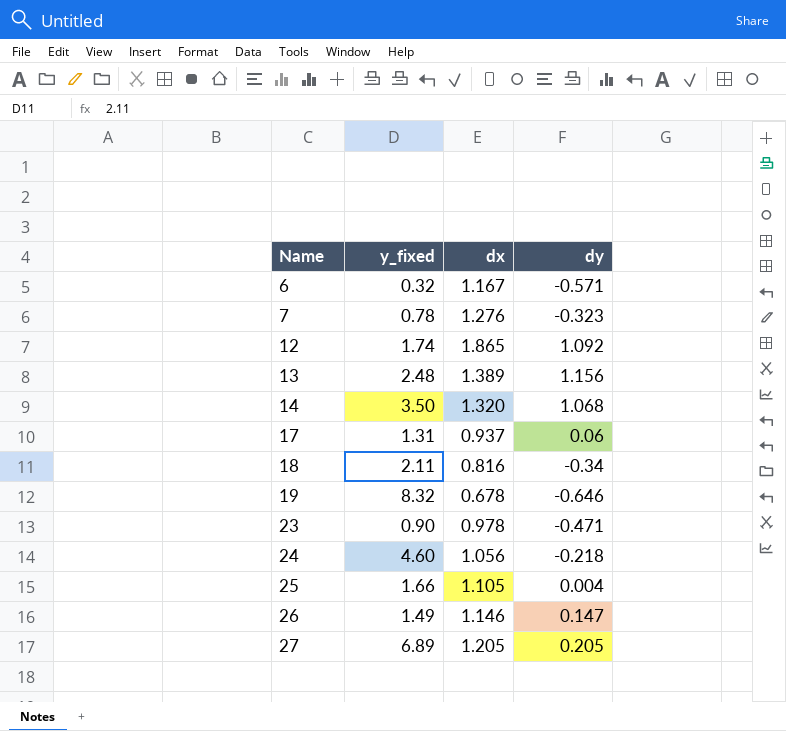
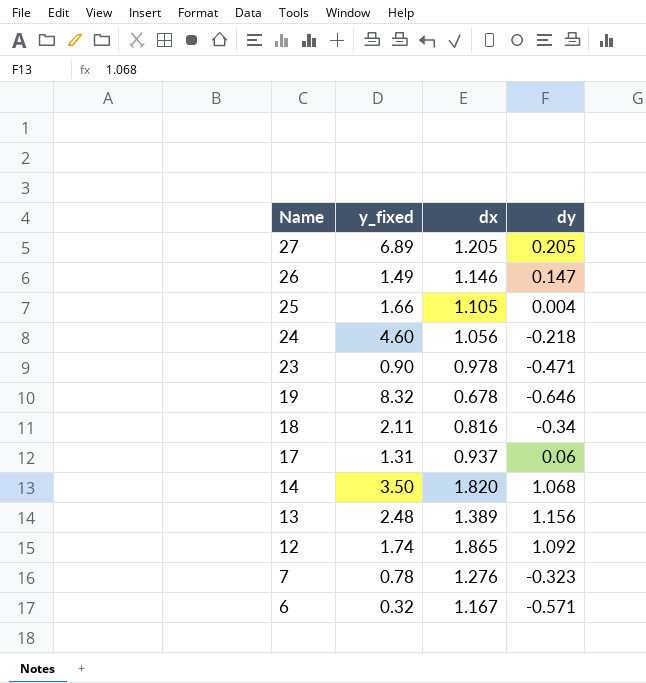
row order: Name ascending -> Name descending
14 | dx: 1.320 -> 1.820

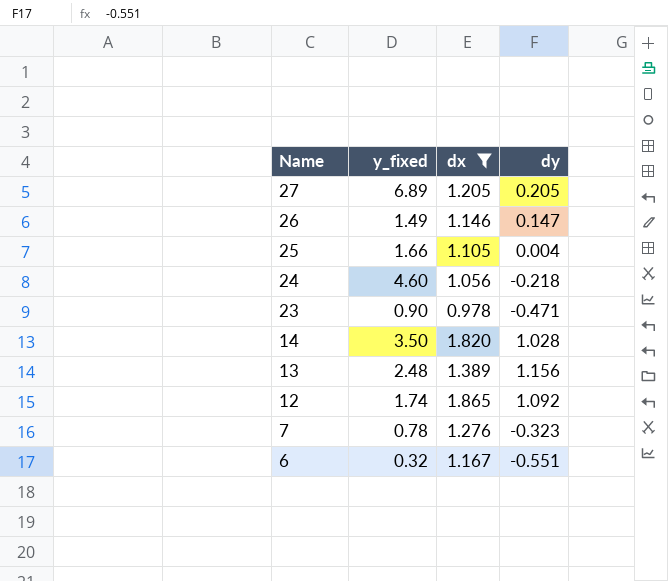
filter: none -> dx >= 0.978
14 | dy: 1.068 -> 1.028
6 | dy: -0.571 -> -0.551

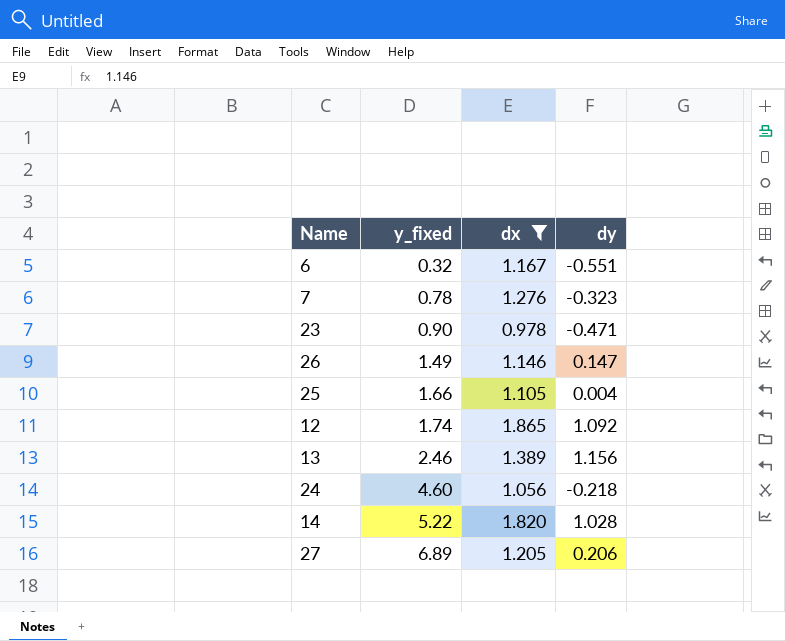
row order: Name descending -> y_fixed ascending
13 | y_fixed: 2.48 -> 2.46
14 | y_fixed: 3.50 -> 5.22
27 | dy: 0.205 -> 0.206

